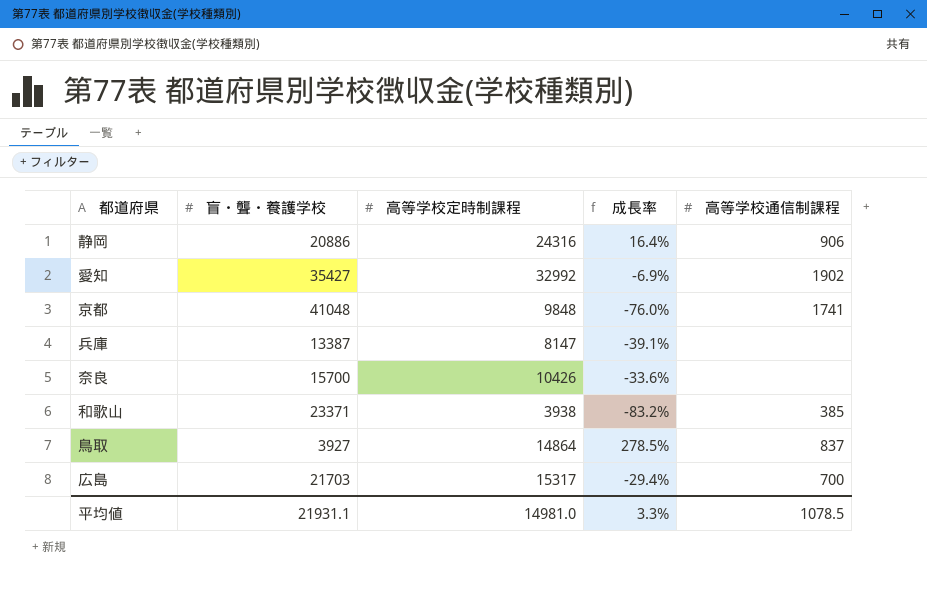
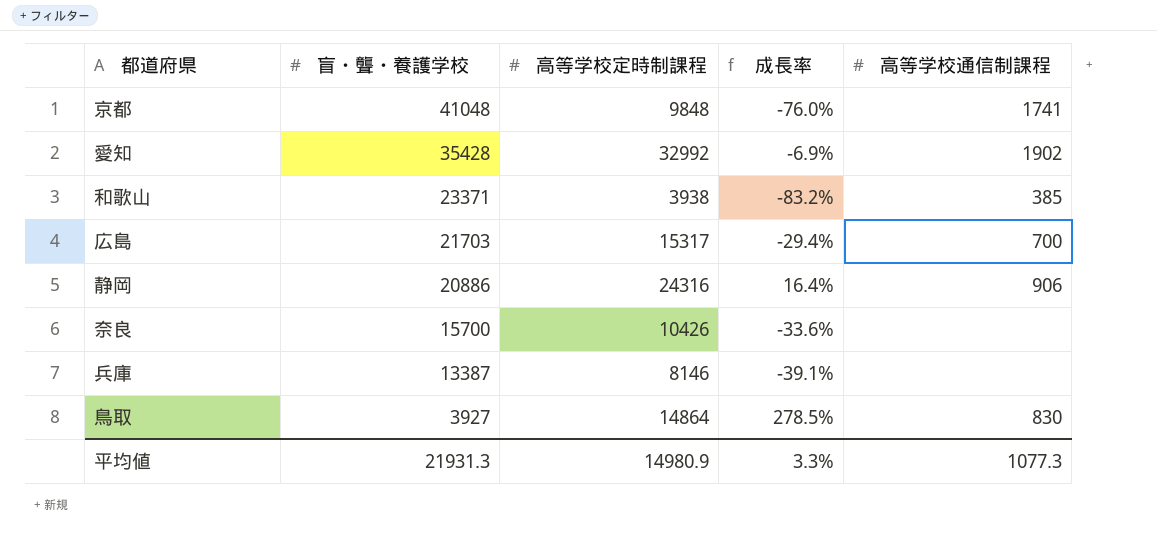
row order: none -> 盲・聾・養護学校 descending
愛知 | 盲・聾・養護学校: 35427 -> 35428
兵庫 | 高等学校定時制課程: 8147 -> 8146
鳥取 | 高等学校通信制課程: 837 -> 830
平均値 | 盲・聾・養護学校: 21931.1 -> 21931.3
平均値 | 高等学校定時制課程: 14981.0 -> 14980.9
平均値 | 高等学校通信制課程: 1078.5 -> 1077.3

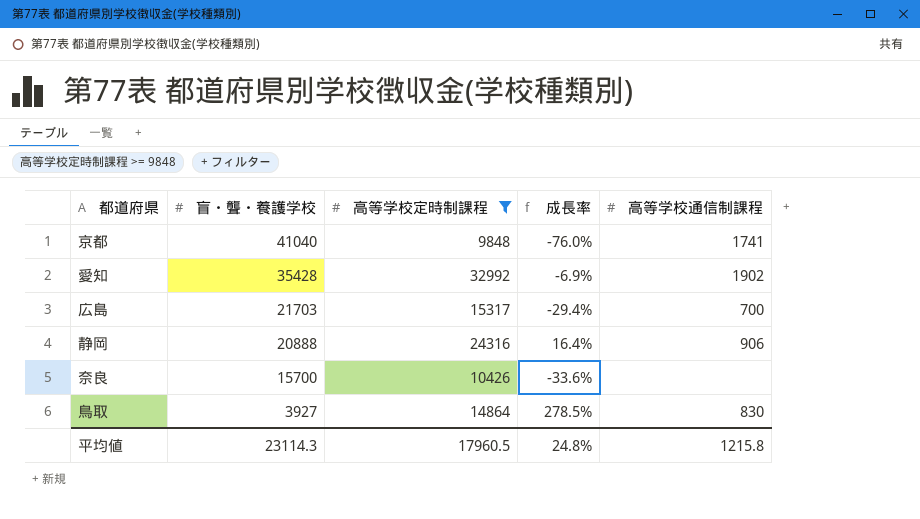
filter: none -> 高等学校定時制課程 >= 9848
京都 | 盲・聾・養護学校: 41048 -> 41040
静岡 | 盲・聾・養護学校: 20886 -> 20888
平均値 | 盲・聾・養護学校: 21931.3 -> 23114.3
平均値 | 高等学校定時制課程: 14980.9 -> 17960.5
平均値 | 成長率: 3.3% -> 24.8%
平均値 | 高等学校通信制課程: 1077.3 -> 1215.8

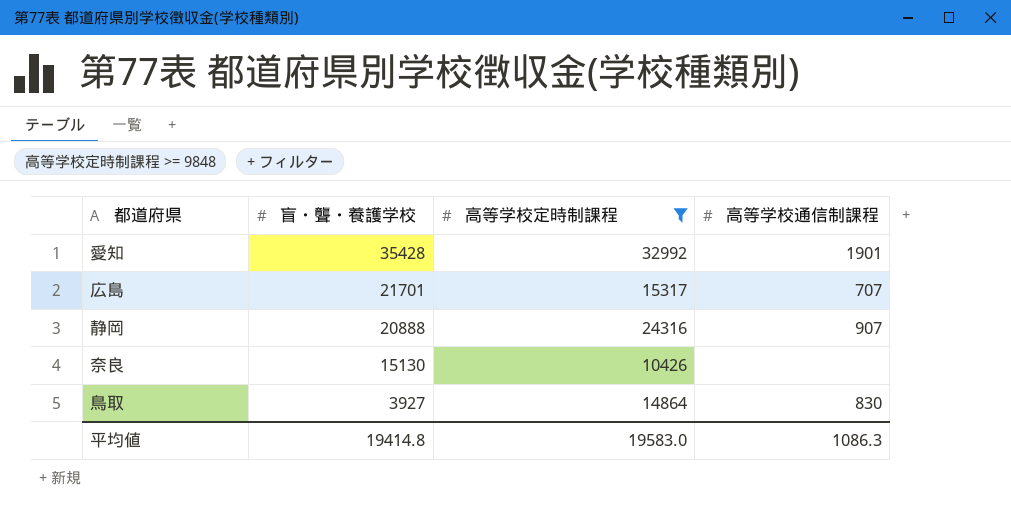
column 成長率 | formula: ([高等学校定時制課程] - [盲・聾・養護学校]) / [盲・聾・養護学校] -> none
row 京都: 41040 | 9848 | -76.0% | 1741 -> none
愛知 | 高等学校通信制課程: 1902 -> 1901
広島 | 盲・聾・養護学校: 21703 -> 21701
広島 | 高等学校通信制課程: 700 -> 707
静岡 | 高等学校通信制課程: 906 -> 907
奈良 | 盲・聾・養護学校: 15700 -> 15130
平均値 | 盲・聾・養護学校: 23114.3 -> 19414.8
平均値 | 高等学校定時制課程: 17960.5 -> 19583.0
平均値 | 高等学校通信制課程: 1215.8 -> 1086.3

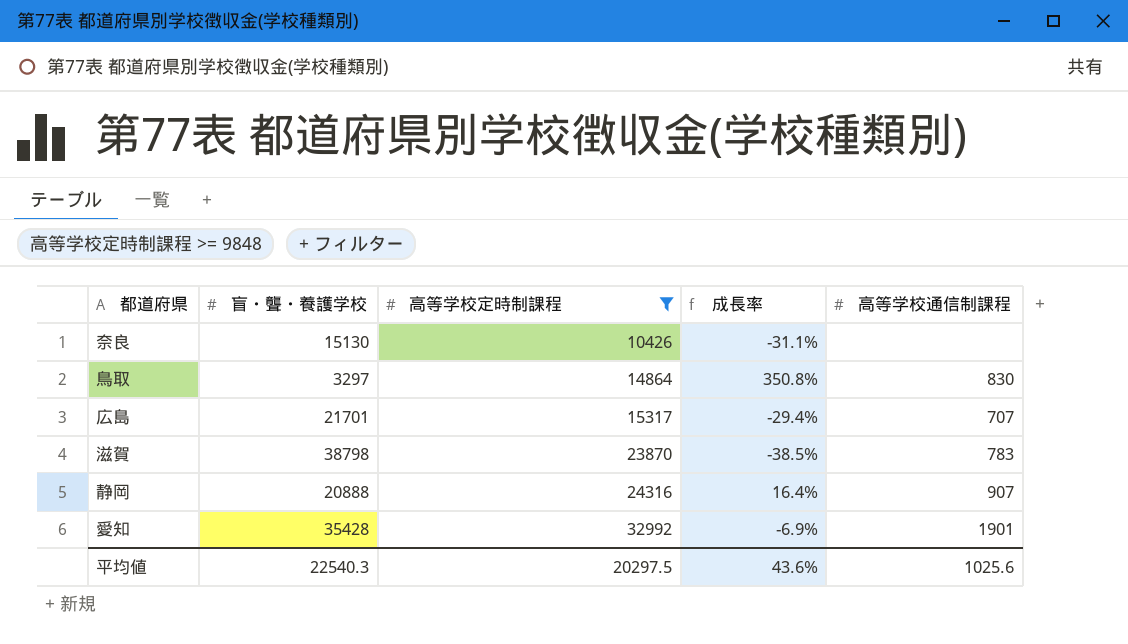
row order: 盲・聾・養護学校 descending -> 高等学校定時制課程 ascending
column 成長率 | formula: none -> ([高等学校定時制課程] - [盲・聾・養護学校]) / [盲・聾・養護学校]
鳥取 | 盲・聾・養護学校: 3927 -> 3297
row 滋賀: none -> 38798 | 23870 | -38.5% | 783
平均値 | 盲・聾・養護学校: 19414.8 -> 22540.3
平均値 | 高等学校定時制課程: 19583.0 -> 20297.5
平均値 | 高等学校通信制課程: 1086.3 -> 1025.6

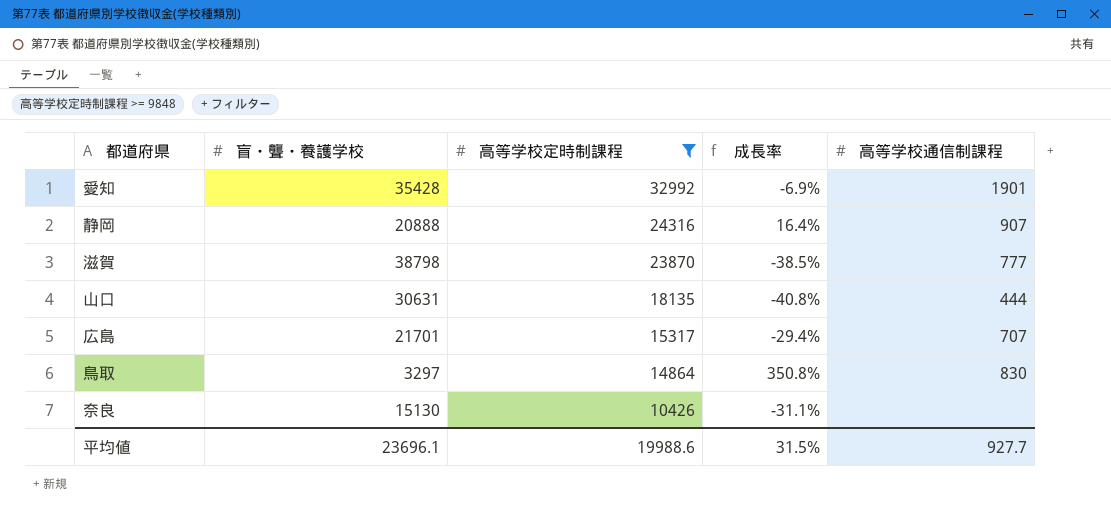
row order: 高等学校定時制課程 ascending -> 高等学校定時制課程 descending
滋賀 | 高等学校通信制課程: 783 -> 777
row 山口: none -> 30631 | 18135 | -40.8% | 444
平均値 | 盲・聾・養護学校: 22540.3 -> 23696.1
平均値 | 高等学校定時制課程: 20297.5 -> 19988.6
平均値 | 成長率: 43.6% -> 31.5%
平均値 | 高等学校通信制課程: 1025.6 -> 927.7

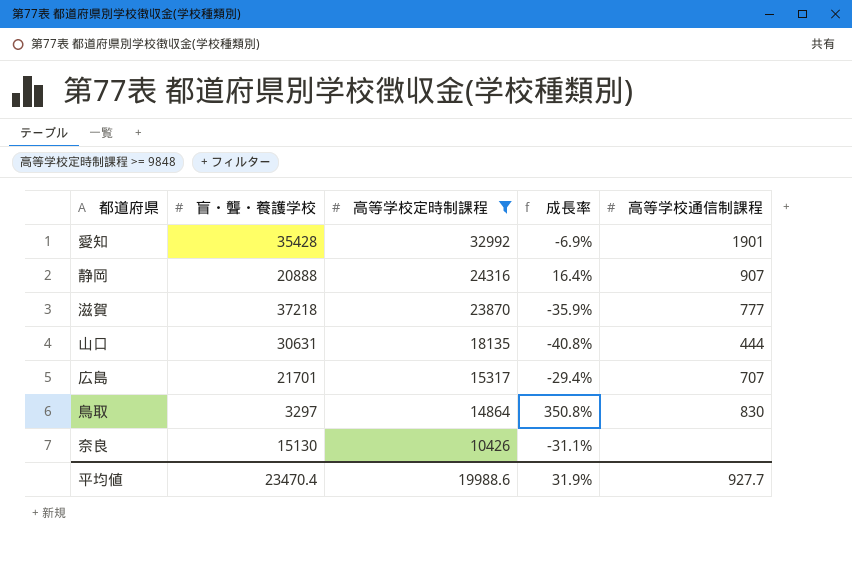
滋賀 | 盲・聾・養護学校: 38798 -> 37218
滋賀 | 成長率: -38.5% -> -35.9%
平均値 | 盲・聾・養護学校: 23696.1 -> 23470.4
平均値 | 成長率: 31.5% -> 31.9%

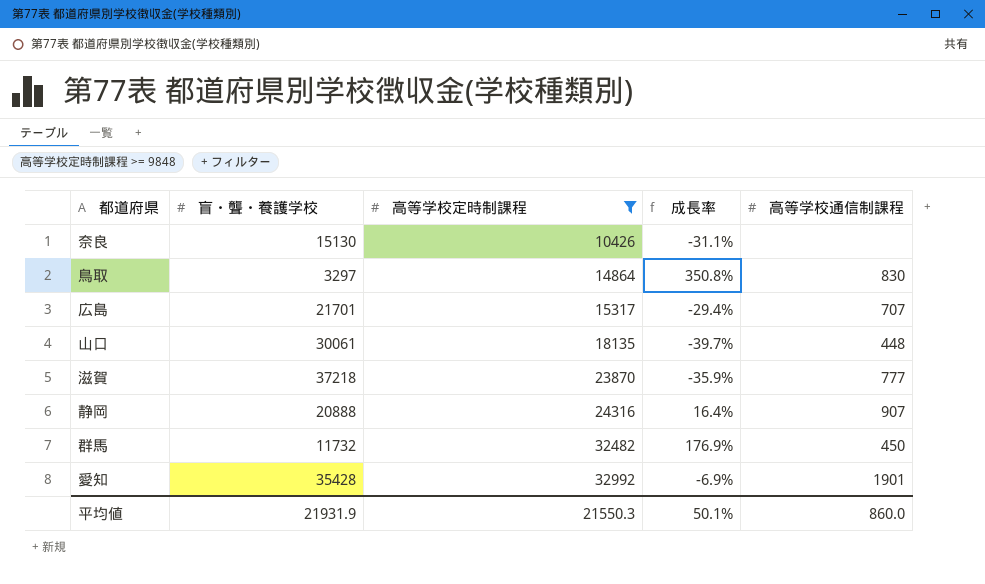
row order: 高等学校定時制課程 descending -> 高等学校定時制課程 ascending
山口 | 盲・聾・養護学校: 30631 -> 30061
山口 | 成長率: -40.8% -> -39.7%
山口 | 高等学校通信制課程: 444 -> 448
row 群馬: none -> 11732 | 32482 | 176.9% | 450
平均値 | 盲・聾・養護学校: 23470.4 -> 21931.9
平均値 | 高等学校定時制課程: 19988.6 -> 21550.3
平均値 | 成長率: 31.9% -> 50.1%
平均値 | 高等学校通信制課程: 927.7 -> 860.0

